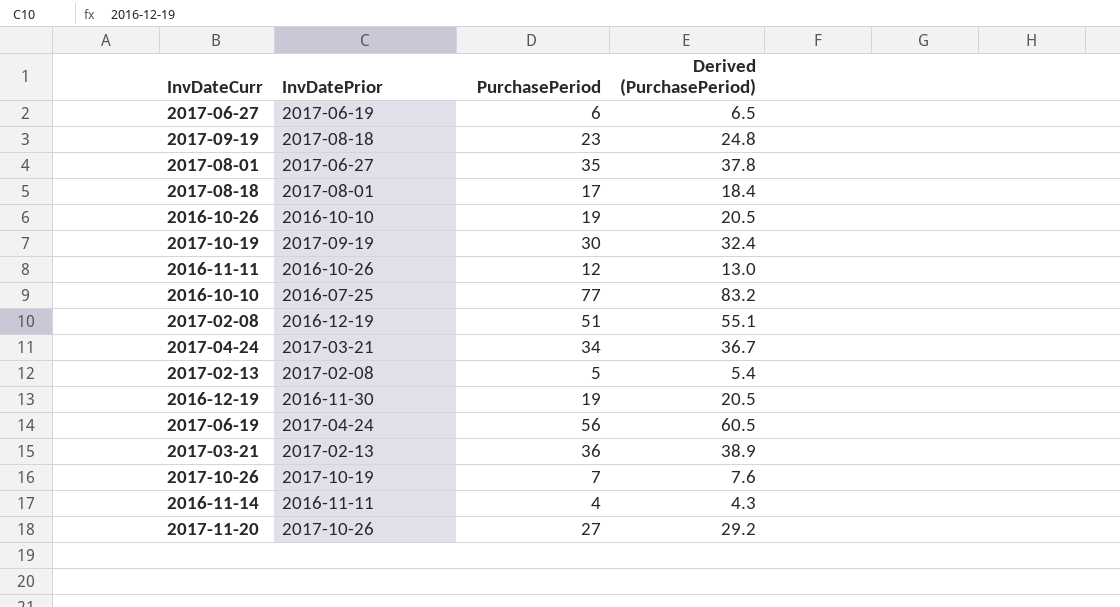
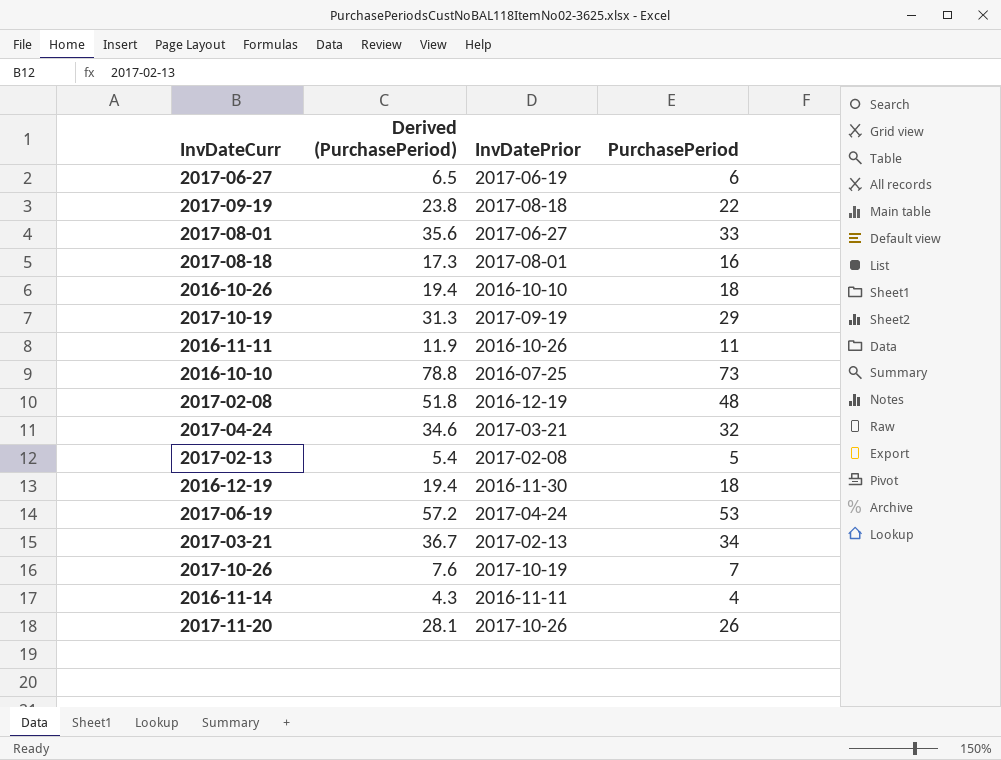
column Derived (PurchasePeriod) | position: 4 -> 2
2017-09-19 | Derived (PurchasePeriod): 24.8 -> 23.8
2017-09-19 | PurchasePeriod: 23 -> 22
2017-08-01 | Derived (PurchasePeriod): 37.8 -> 35.6
2017-08-01 | PurchasePeriod: 35 -> 33
2017-08-18 | Derived (PurchasePeriod): 18.4 -> 17.3
2017-08-18 | PurchasePeriod: 17 -> 16
2016-10-26 | Derived (PurchasePeriod): 20.5 -> 19.4
2016-10-26 | PurchasePeriod: 19 -> 18
2017-10-19 | Derived (PurchasePeriod): 32.4 -> 31.3
2017-10-19 | PurchasePeriod: 30 -> 29
2016-11-11 | Derived (PurchasePeriod): 13.0 -> 11.9
2016-11-11 | PurchasePeriod: 12 -> 11
2016-10-10 | Derived (PurchasePeriod): 83.2 -> 78.8
2016-10-10 | PurchasePeriod: 77 -> 73
2017-02-08 | Derived (PurchasePeriod): 55.1 -> 51.8
2017-02-08 | PurchasePeriod: 51 -> 48
2017-04-24 | Derived (PurchasePeriod): 36.7 -> 34.6
2017-04-24 | PurchasePeriod: 34 -> 32
2016-12-19 | Derived (PurchasePeriod): 20.5 -> 19.4
2016-12-19 | PurchasePeriod: 19 -> 18
2017-06-19 | Derived (PurchasePeriod): 60.5 -> 57.2
2017-06-19 | PurchasePeriod: 56 -> 53
2017-03-21 | Derived (PurchasePeriod): 38.9 -> 36.7
2017-03-21 | PurchasePeriod: 36 -> 34
2017-11-20 | Derived (PurchasePeriod): 29.2 -> 28.1
2017-11-20 | PurchasePeriod: 27 -> 26

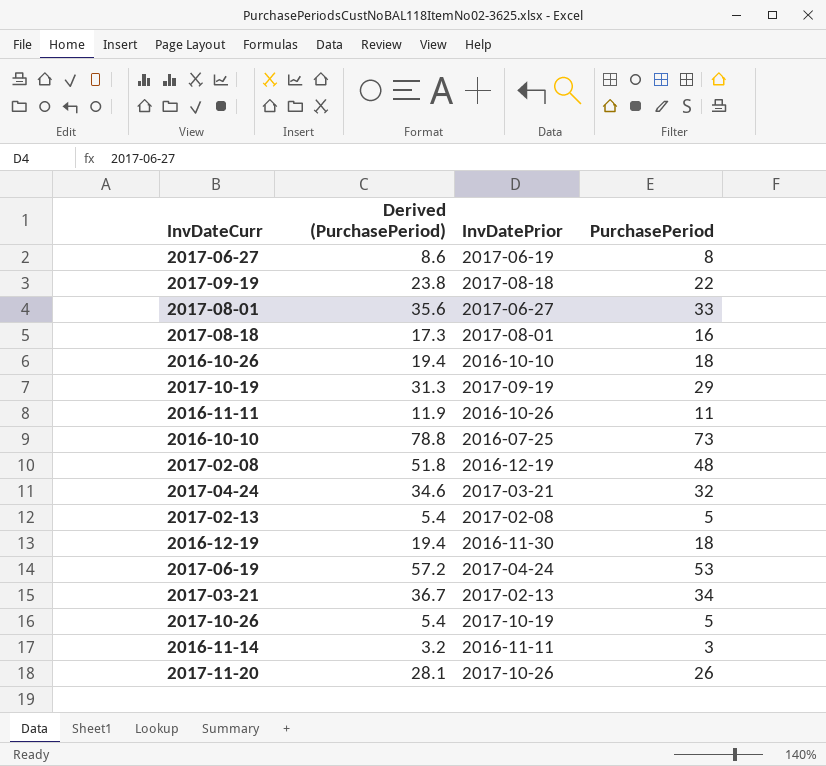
2017-06-27 | Derived (PurchasePeriod): 6.5 -> 8.6
2017-06-27 | PurchasePeriod: 6 -> 8
2017-10-26 | Derived (PurchasePeriod): 7.6 -> 5.4
2017-10-26 | PurchasePeriod: 7 -> 5
2016-11-14 | Derived (PurchasePeriod): 4.3 -> 3.2
2016-11-14 | PurchasePeriod: 4 -> 3

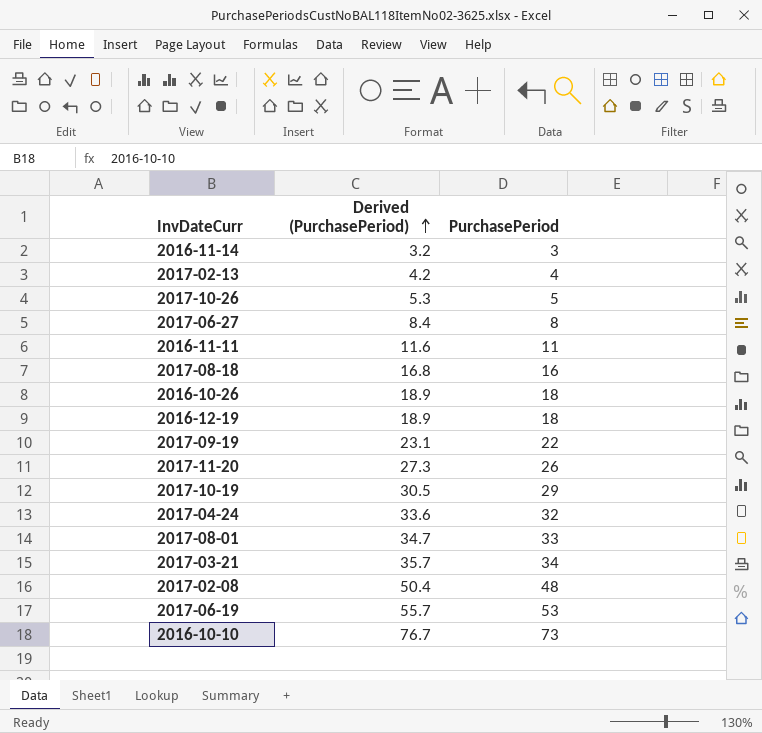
row order: none -> Derived (PurchasePeriod) ascending
column InvDatePrior | position: 3 -> none
column Derived (PurchasePeriod) | formula: [PurchasePeriod] * 1.08 -> [PurchasePeriod] * 1.05
2017-02-13 | PurchasePeriod: 5 -> 4

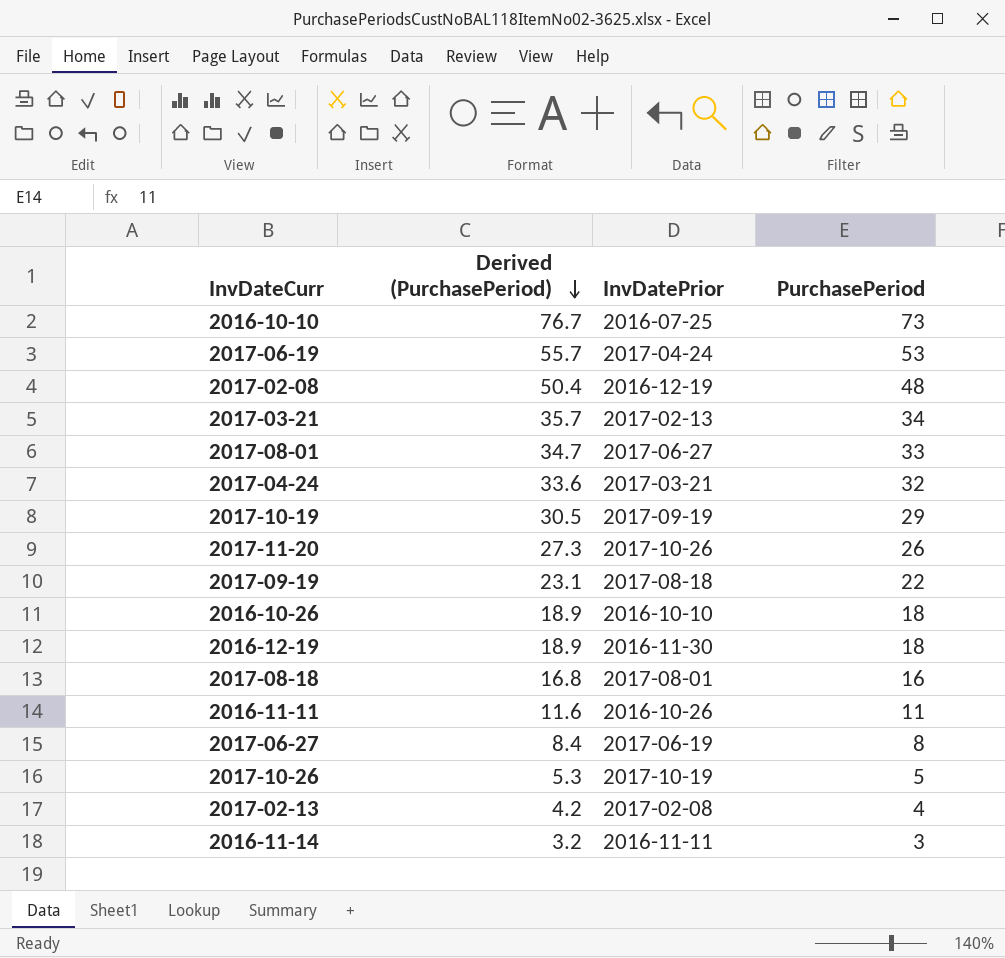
row order: Derived (PurchasePeriod) ascending -> Derived (PurchasePeriod) descending
column InvDatePrior | position: none -> 3

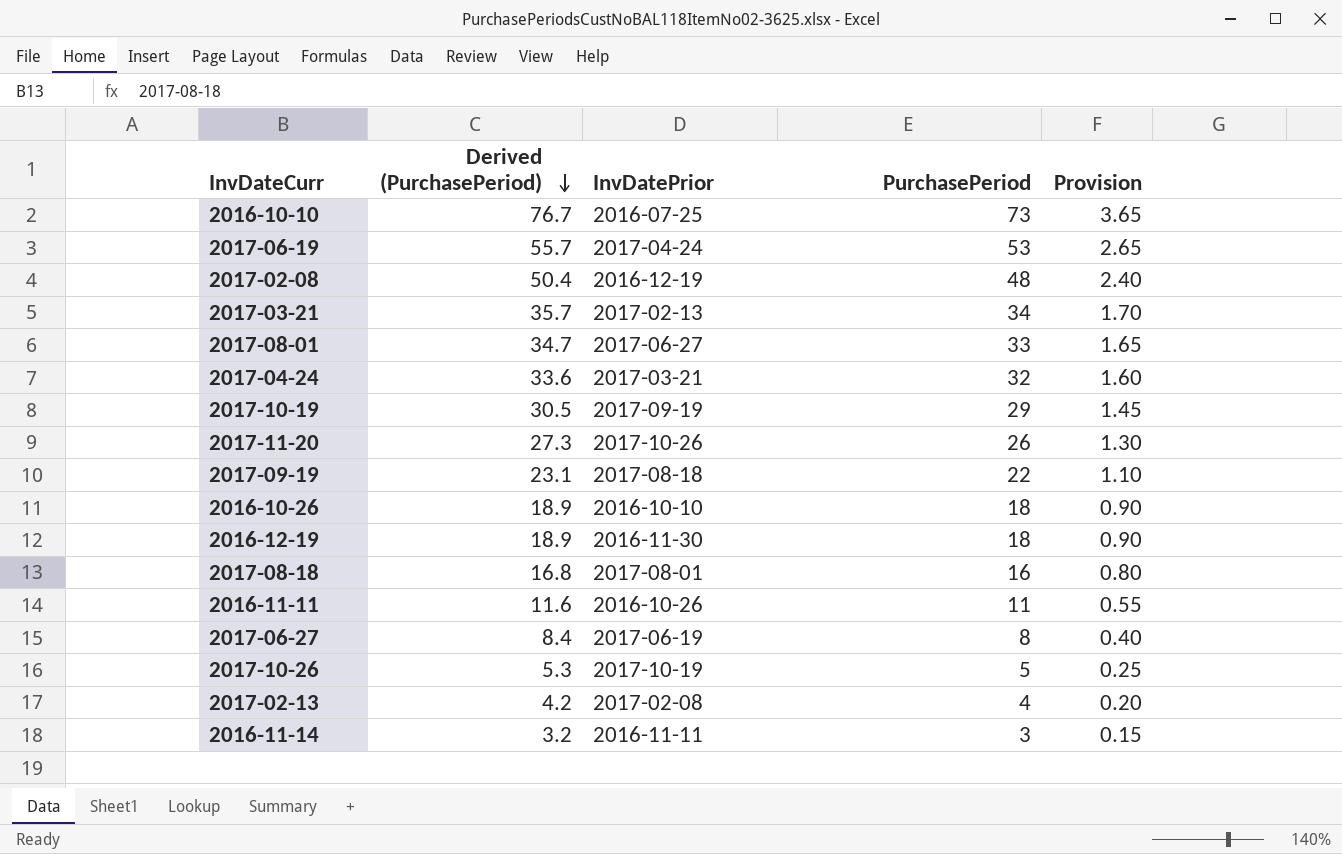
column Provision | formula: none -> [PurchasePeriod] * 0.05

